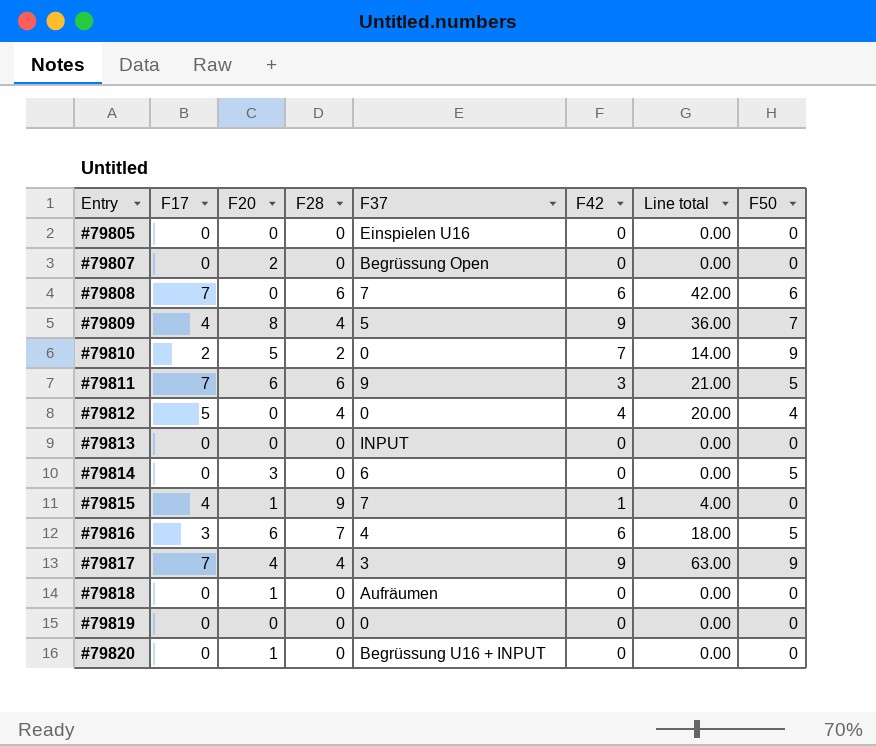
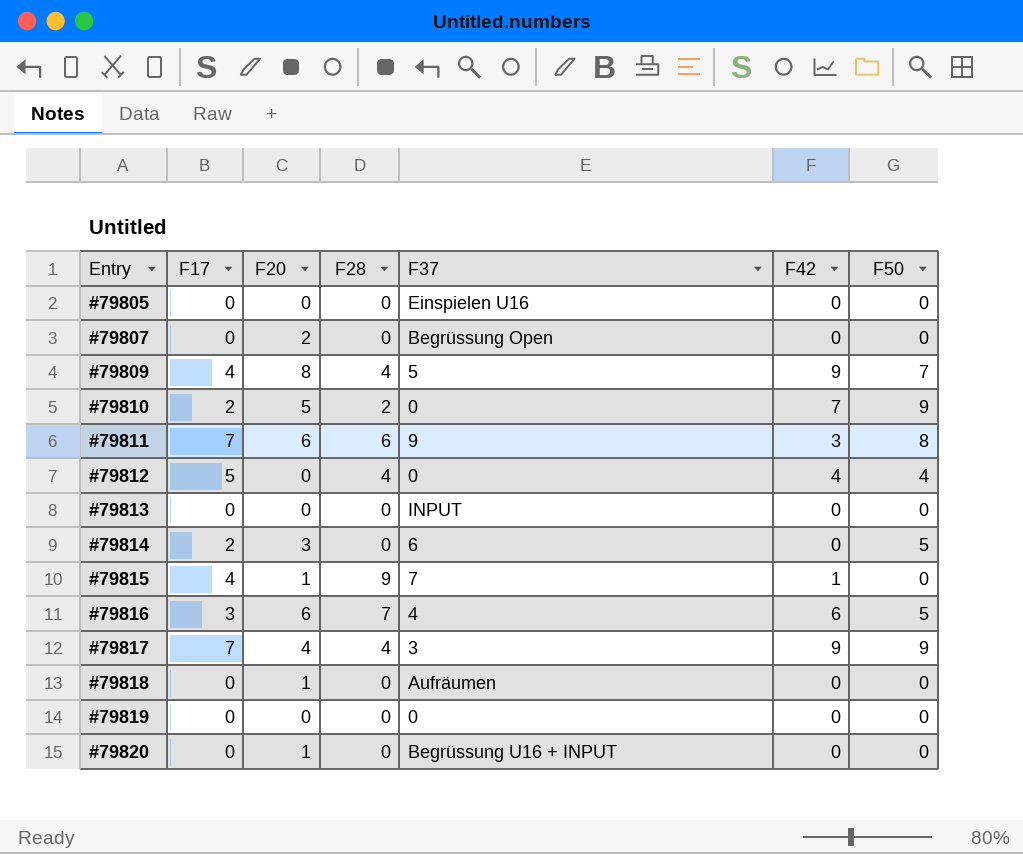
column Line total | formula: [F17] * [F42] -> none
row #79808: 7 | 0 | 6 | 7 | 6 | 42.00 | 6 -> none
#79811 | F50: 5 -> 8
#79814 | F17: 0 -> 2

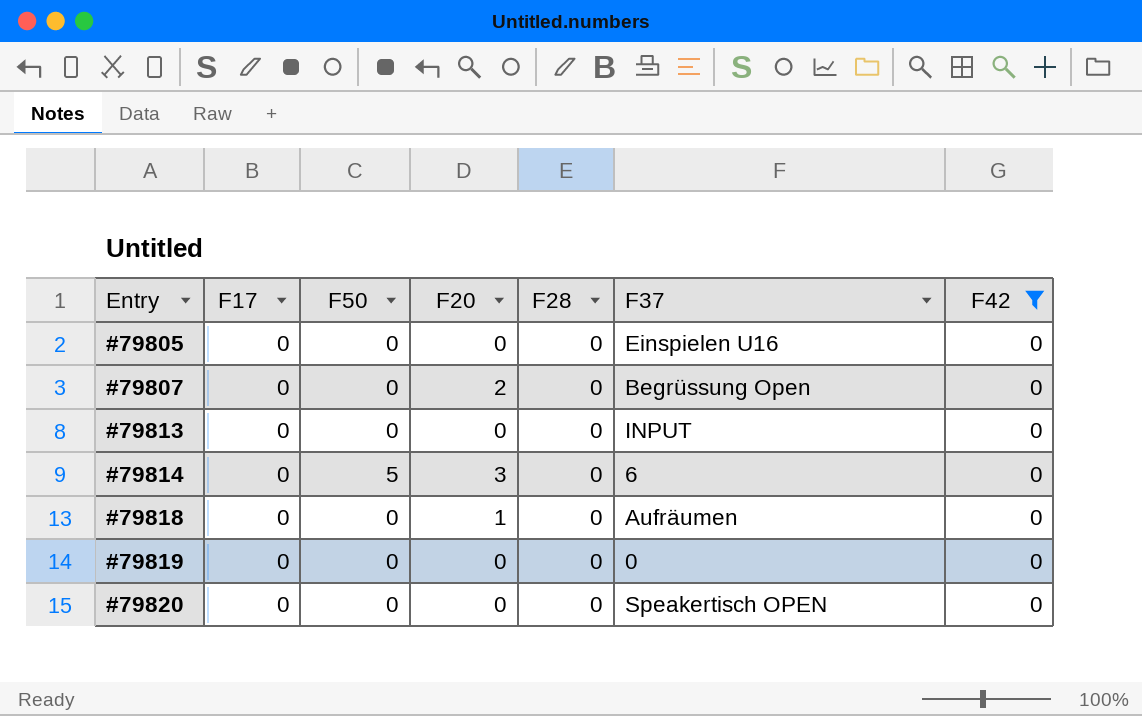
filter: none -> F42 = 0
column F50 | position: 7 -> 3
#79814 | F17: 2 -> 0
#79820 | F20: 1 -> 0
#79820 | F37: Begrüssung U16 + INPUT -> Speakertisch OPEN

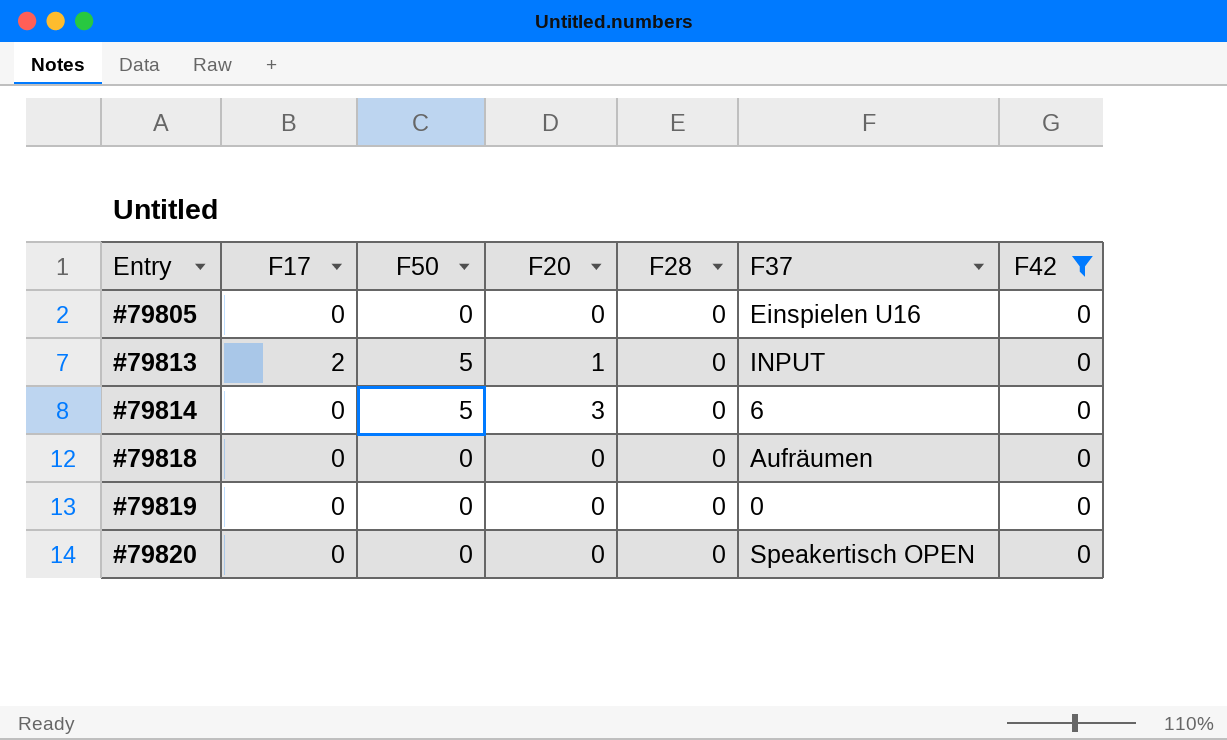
row #79807: 0 | 0 | 2 | 0 | Begrüssung Open | 0 -> none
#79813 | F17: 0 -> 2
#79813 | F50: 0 -> 5
#79813 | F20: 0 -> 1
#79818 | F20: 1 -> 0

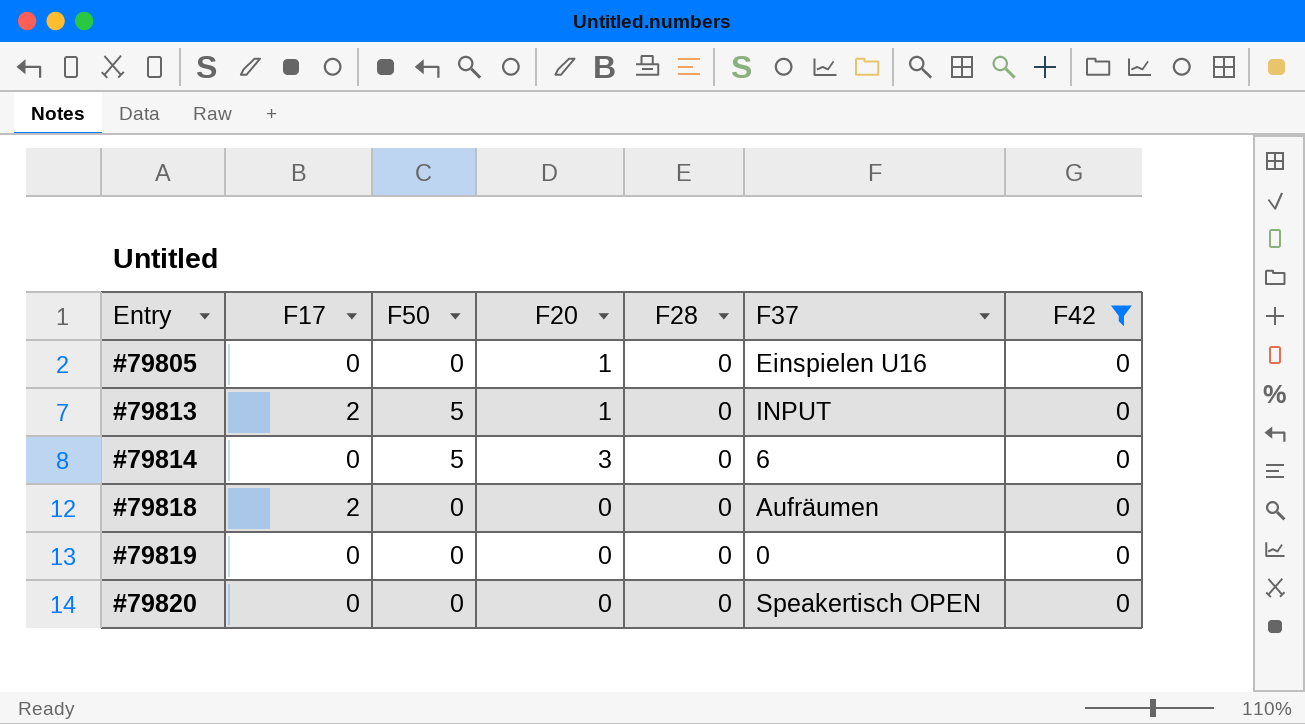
#79805 | F20: 0 -> 1
#79818 | F17: 0 -> 2

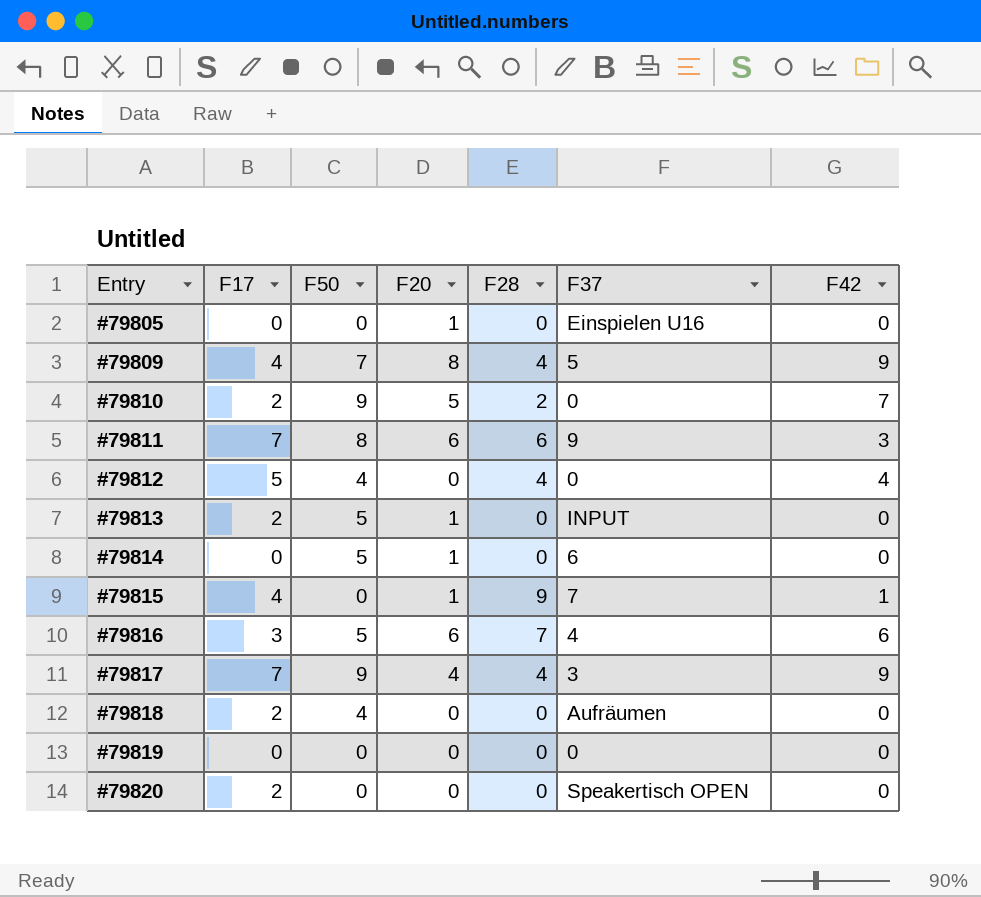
filter: F42 = 0 -> none
#79814 | F20: 3 -> 1
#79818 | F50: 0 -> 4
#79820 | F17: 0 -> 2

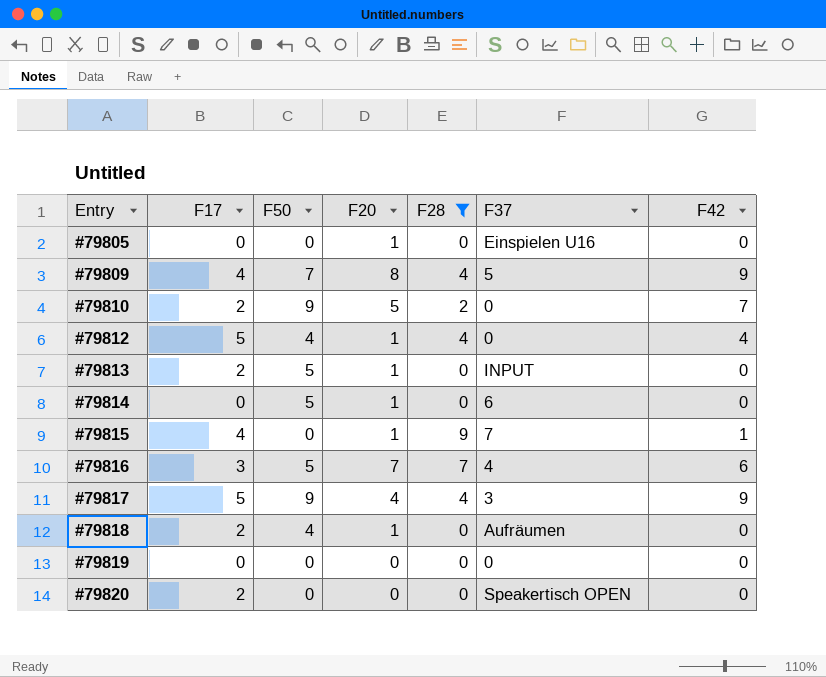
filter: none -> F28 != 6
#79812 | F20: 0 -> 1
#79816 | F20: 6 -> 7
#79817 | F17: 7 -> 5
#79818 | F20: 0 -> 1

